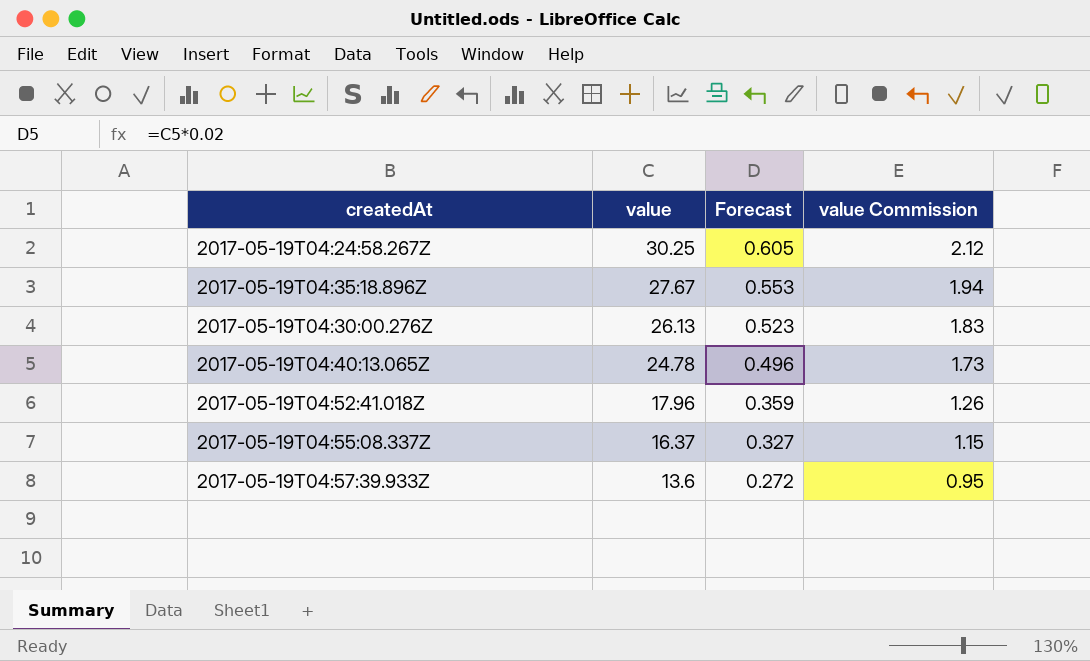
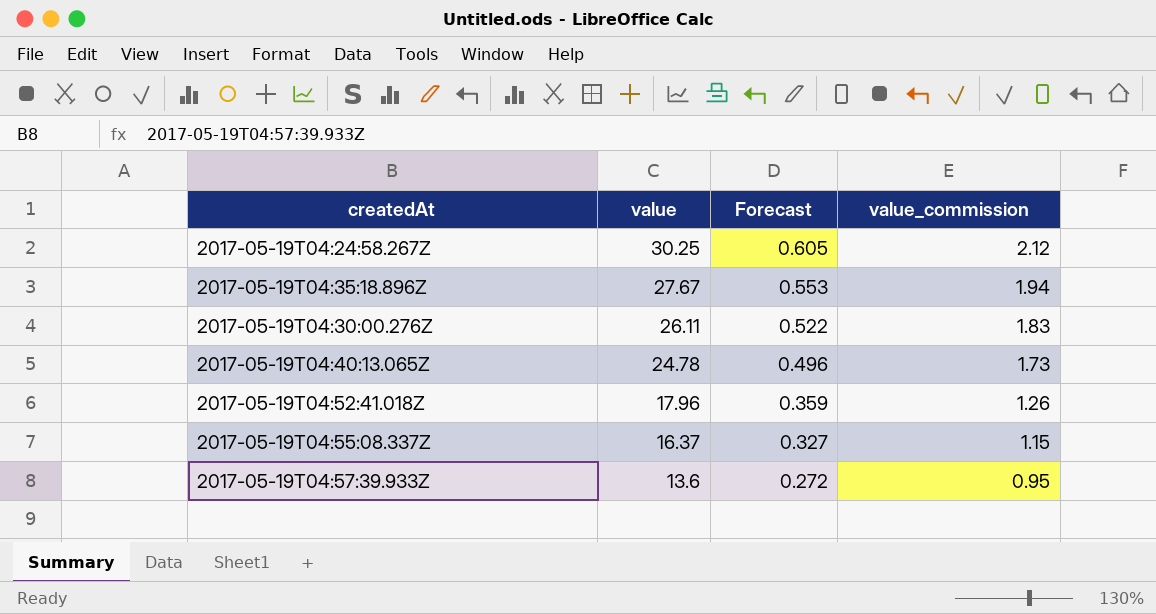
column name: value Commission -> value_commission
2017-05-19T04:30:00.276Z | value: 26.13 -> 26.11
2017-05-19T04:30:00.276Z | Forecast: 0.523 -> 0.522

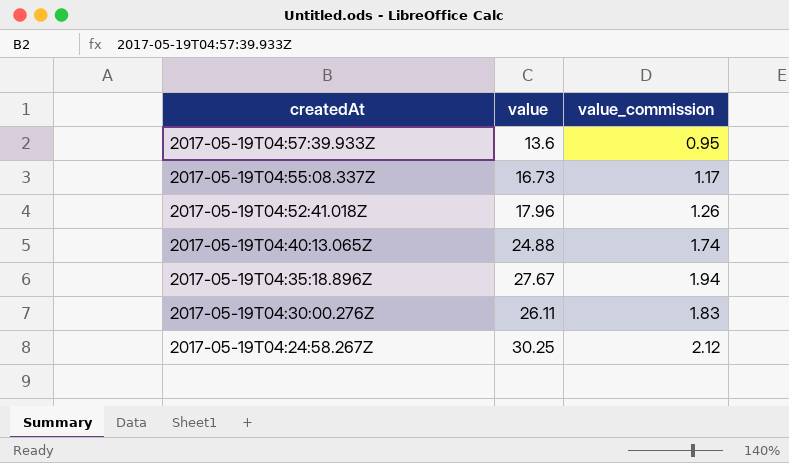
row order: value descending -> createdAt descending
column Forecast | formula: [value] * 0.02 -> none
2017-05-19T04:55:08.337Z | value: 16.37 -> 16.73
2017-05-19T04:55:08.337Z | value_commission: 1.15 -> 1.17
2017-05-19T04:40:13.065Z | value: 24.78 -> 24.88
2017-05-19T04:40:13.065Z | value_commission: 1.73 -> 1.74

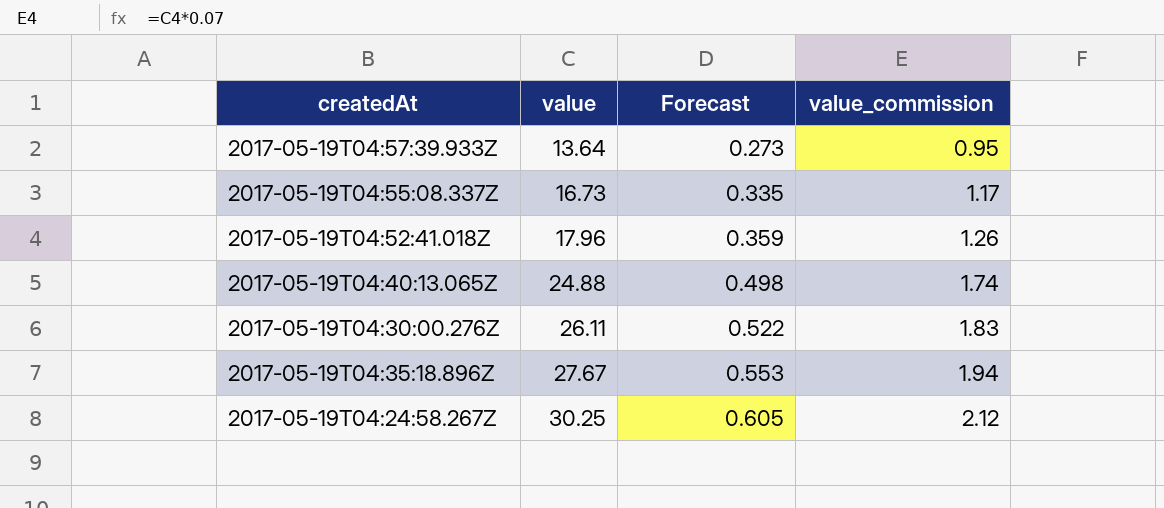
row order: createdAt descending -> value ascending
column Forecast | formula: none -> [value] * 0.02
2017-05-19T04:57:39.933Z | value: 13.6 -> 13.64

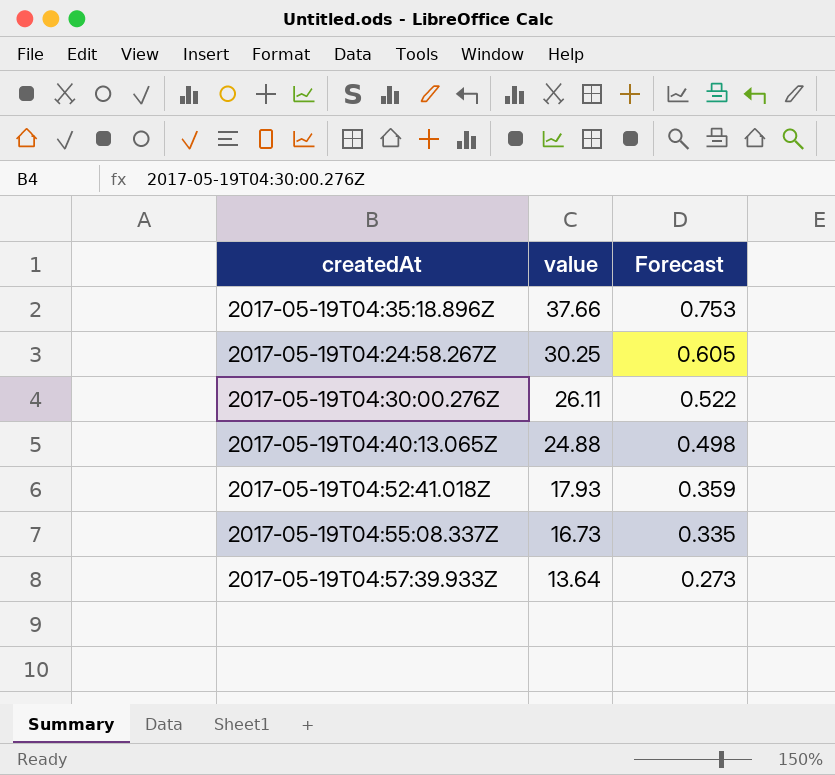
row order: value ascending -> value descending
column value_commission | formula: [value] * 0.07 -> none
2017-05-19T04:35:18.896Z | value: 27.67 -> 37.66
2017-05-19T04:35:18.896Z | Forecast: 0.553 -> 0.753
2017-05-19T04:52:41.018Z | value: 17.96 -> 17.93

